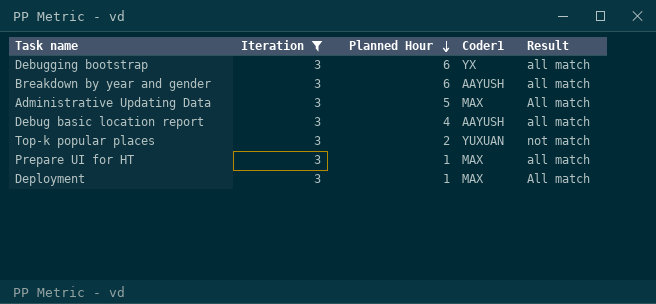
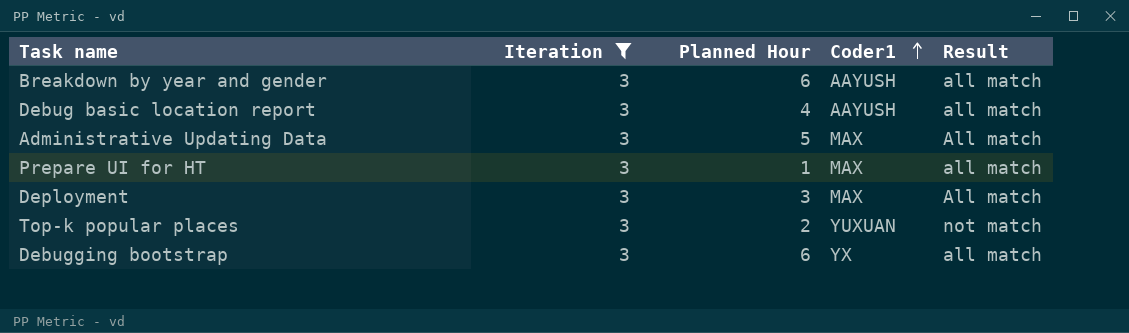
row order: Planned Hour descending -> Coder1 ascending
Deployment | Planned Hour: 1 -> 3

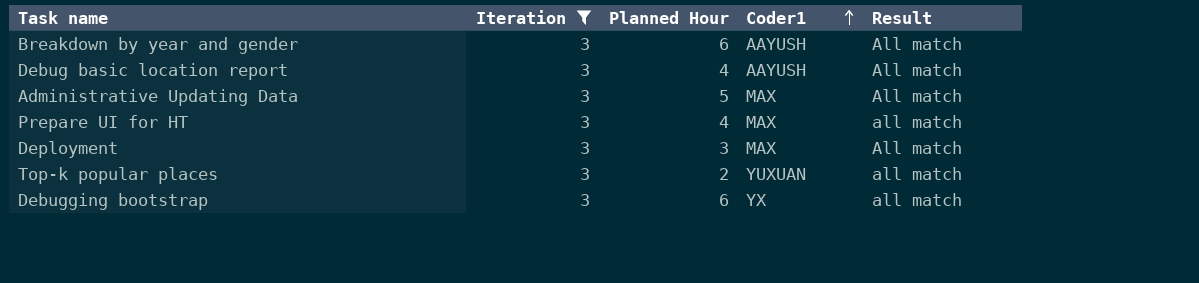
Breakdown by year and gender | Result: all match -> All match
Debug basic location report | Result: all match -> All match
Prepare UI for HT | Planned Hour: 1 -> 4
Top-k popular places | Result: not match -> all match

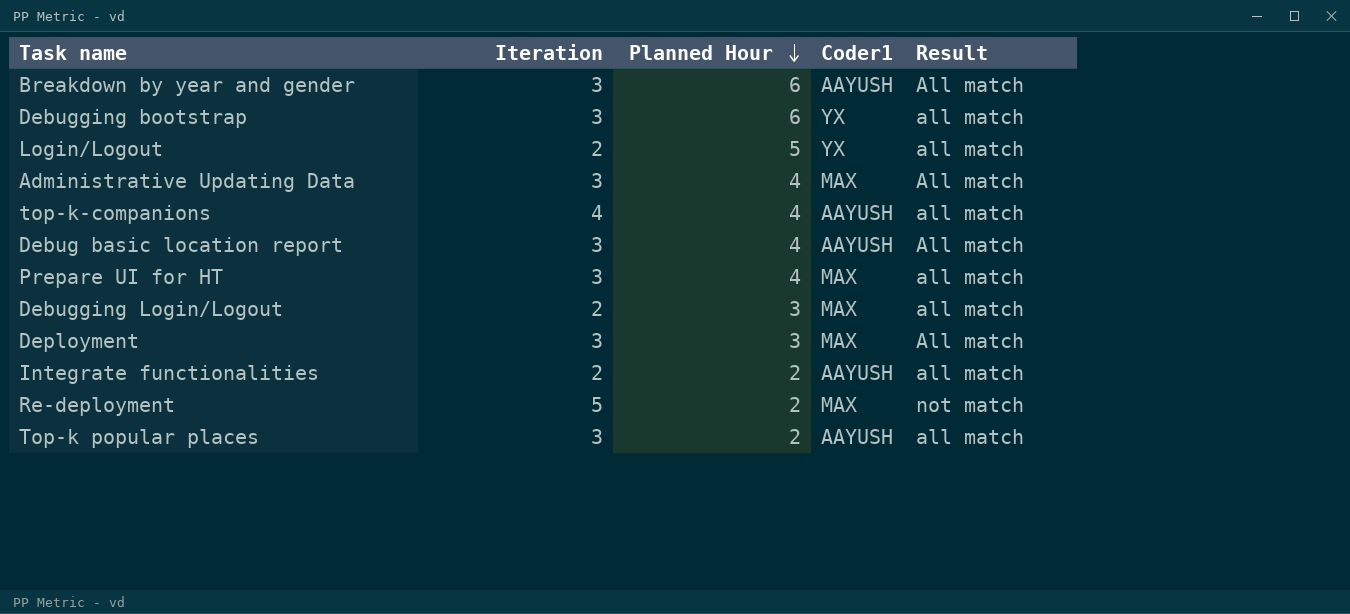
filter: Iteration = 3 -> none
row order: Coder1 ascending -> Planned Hour descending
Administrative Updating Data | Planned Hour: 5 -> 4
Top-k popular places | Coder1: YUXUAN -> AAYUSH

